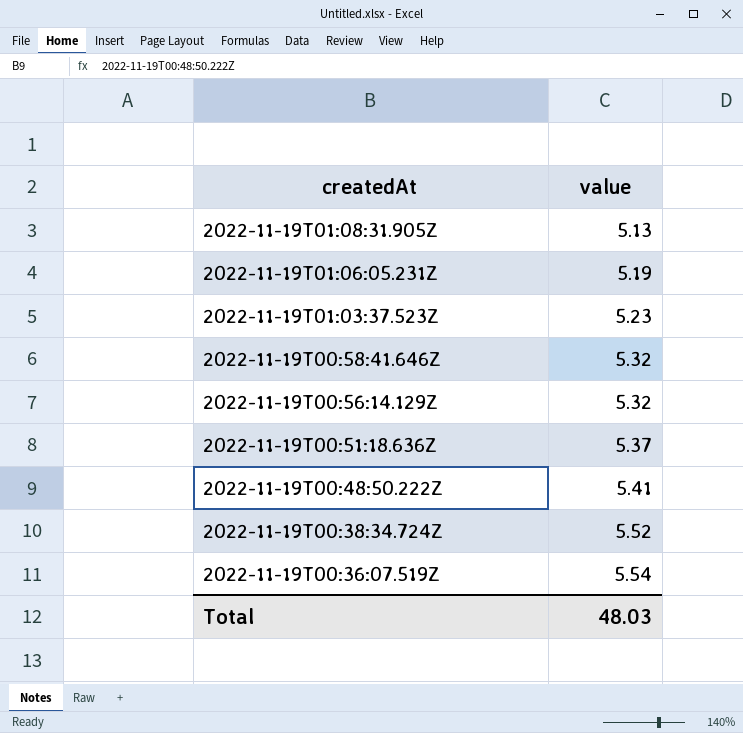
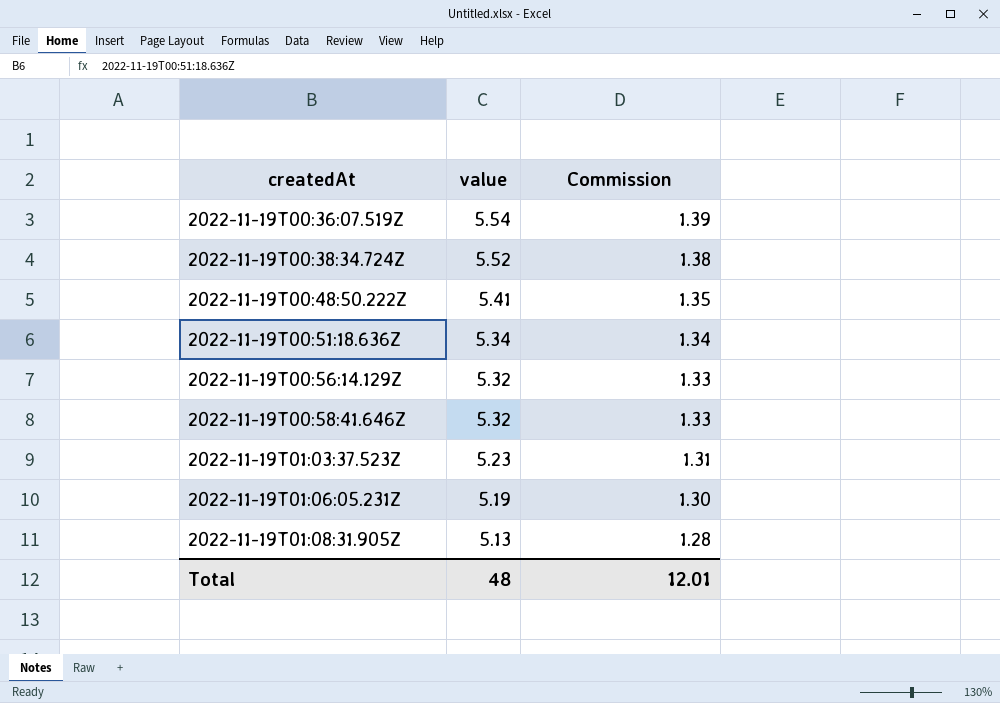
row order: createdAt descending -> createdAt ascending
column Commission | formula: none -> [value] * 0.25
2022-11-19T00:51:18.636Z | value: 5.37 -> 5.34
Total | value: 48.03 -> 48

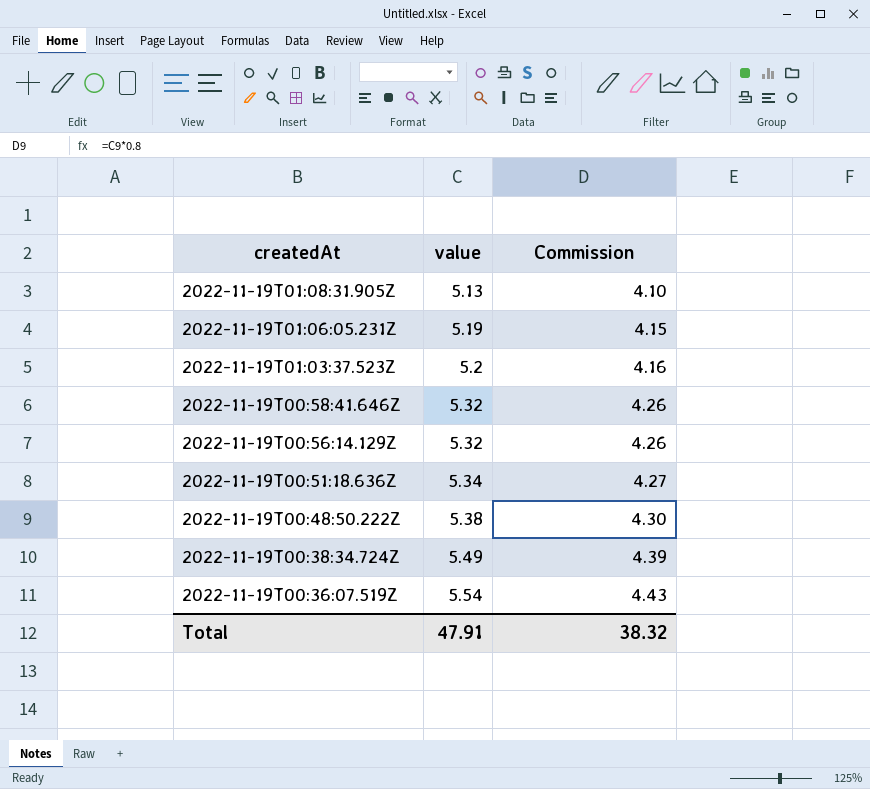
row order: createdAt ascending -> createdAt descending
column Commission | formula: [value] * 0.25 -> [value] * 0.8
2022-11-19T01:03:37.523Z | value: 5.23 -> 5.2
2022-11-19T00:48:50.222Z | value: 5.41 -> 5.38
2022-11-19T00:38:34.724Z | value: 5.52 -> 5.49
Total | value: 48 -> 47.91
Total | Commission: 12.01 -> 38.32

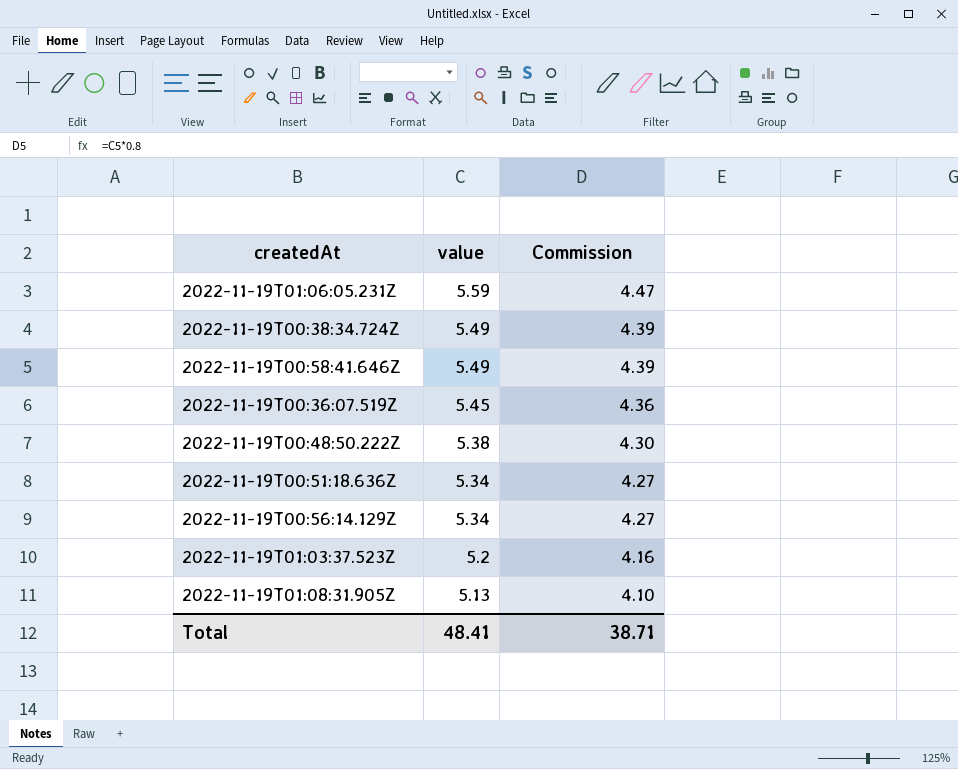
row order: createdAt descending -> value descending
2022-11-19T01:06:05.231Z | value: 5.19 -> 5.59
2022-11-19T01:06:05.231Z | Commission: 4.15 -> 4.47
2022-11-19T00:58:41.646Z | value: 5.32 -> 5.49
2022-11-19T00:58:41.646Z | Commission: 4.26 -> 4.39
2022-11-19T00:36:07.519Z | value: 5.54 -> 5.45
2022-11-19T00:36:07.519Z | Commission: 4.43 -> 4.36
2022-11-19T00:56:14.129Z | value: 5.32 -> 5.34
2022-11-19T00:56:14.129Z | Commission: 4.26 -> 4.27
Total | value: 47.91 -> 48.41
Total | Commission: 38.32 -> 38.71

